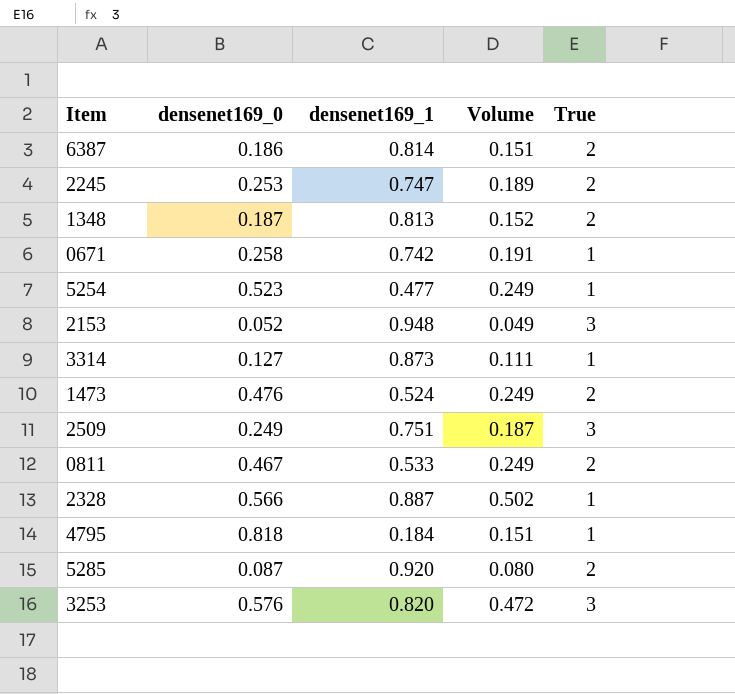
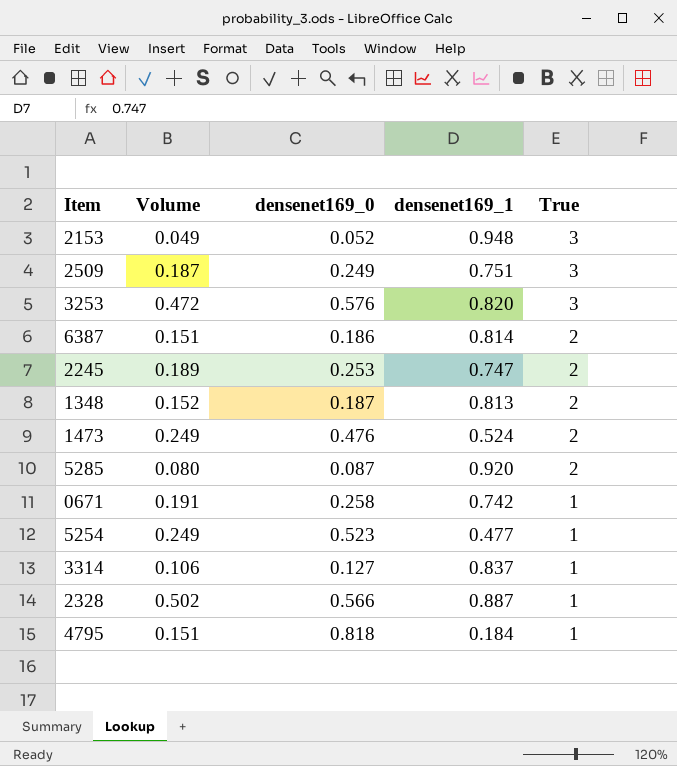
row order: none -> True descending
column Volume | position: 4 -> 2
row 0811: 0.467 | 0.533 | 0.249 | 2 -> none
3314 | Volume: 0.111 -> 0.106
3314 | densenet169_1: 0.873 -> 0.837

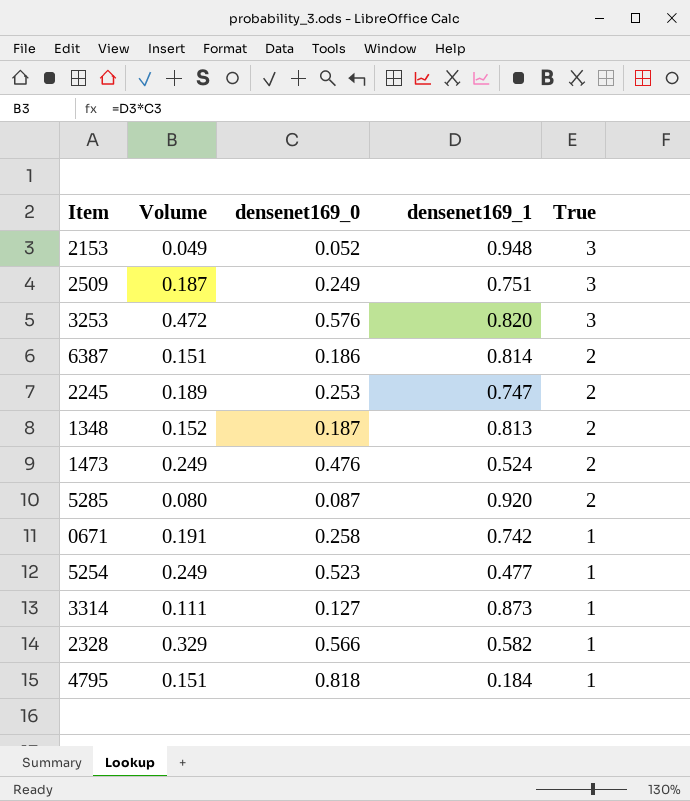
3314 | Volume: 0.106 -> 0.111
3314 | densenet169_1: 0.837 -> 0.873
2328 | Volume: 0.502 -> 0.329
2328 | densenet169_1: 0.887 -> 0.582

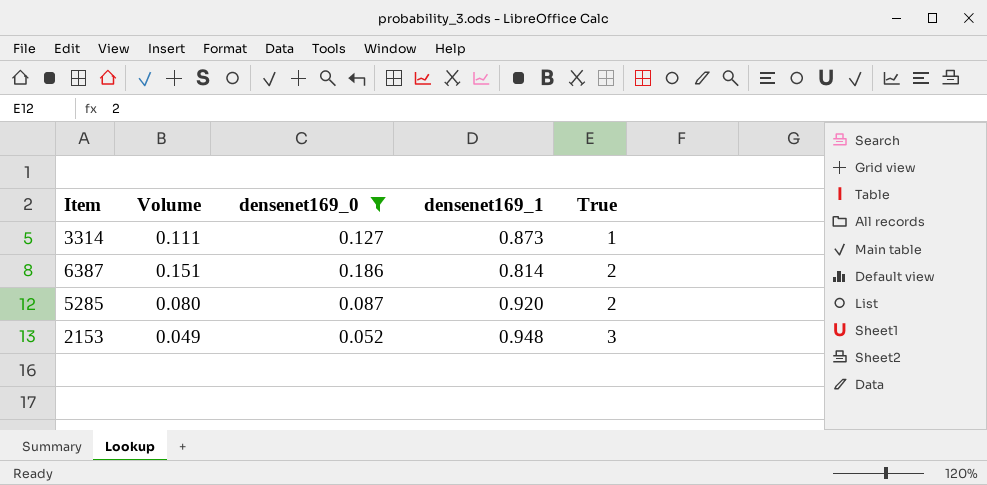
filter: none -> densenet169_0 <= 0.186
row order: True descending -> True ascending

